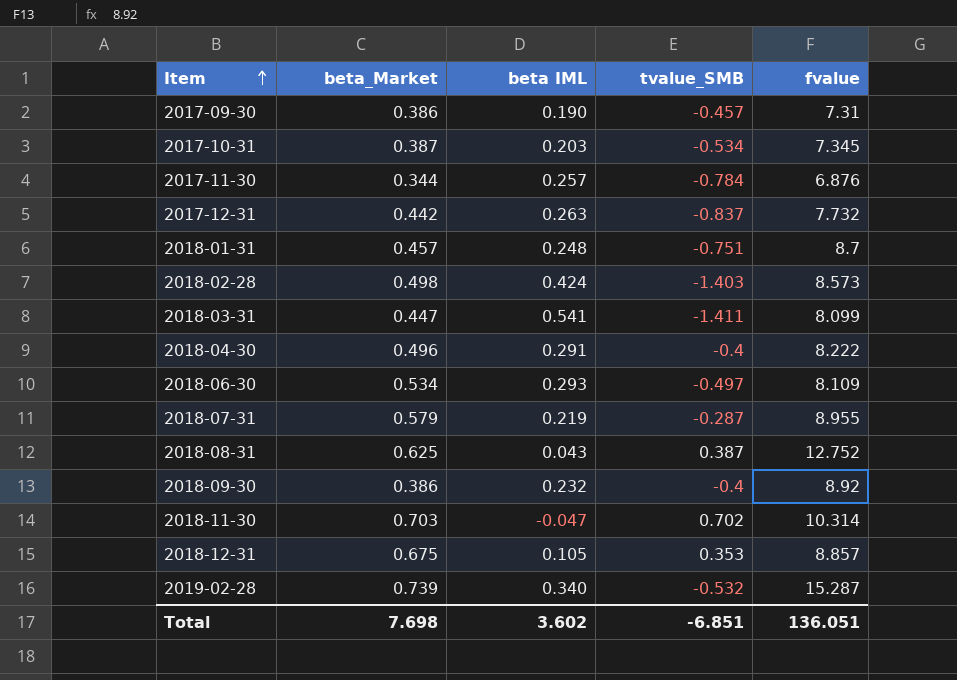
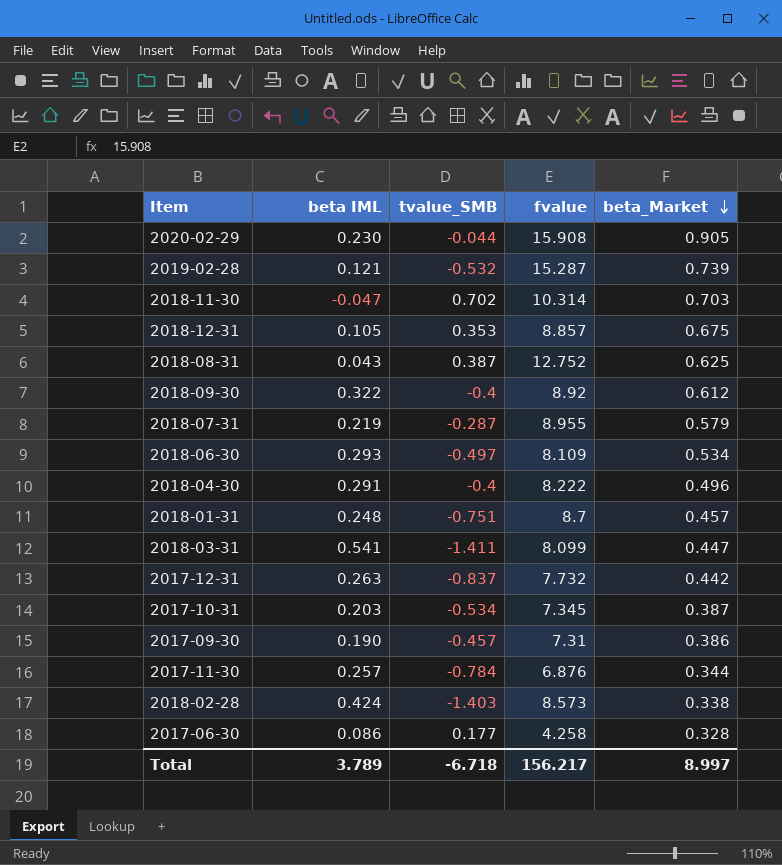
row order: Item ascending -> beta_Market descending
column beta_Market | position: 2 -> 5
row 2020-02-29: none -> 0.230 | -0.044 | 15.908 | 0.905
2019-02-28 | beta IML: 0.340 -> 0.121
2018-09-30 | beta IML: 0.232 -> 0.322
2018-09-30 | beta_Market: 0.386 -> 0.612
2018-02-28 | beta_Market: 0.498 -> 0.338
row 2017-06-30: none -> 0.086 | 0.177 | 4.258 | 0.328
Total | beta IML: 3.602 -> 3.789
Total | tvalue_SMB: -6.851 -> -6.718
Total | fvalue: 136.051 -> 156.217
Total | beta_Market: 7.698 -> 8.997

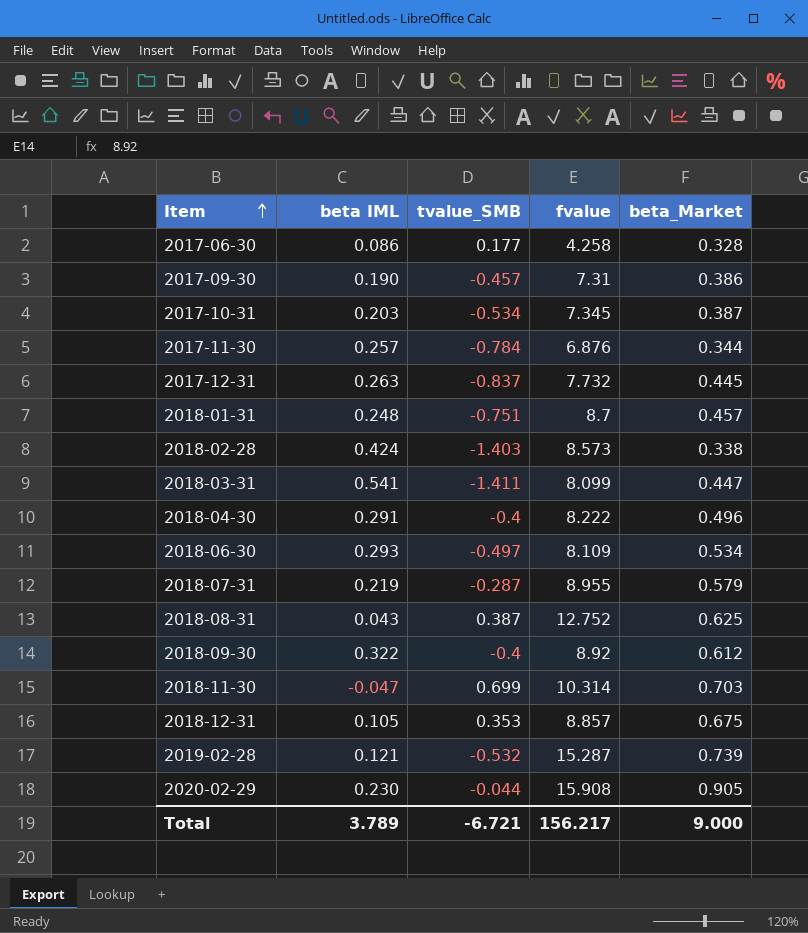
row order: beta_Market descending -> Item ascending
2017-12-31 | beta_Market: 0.442 -> 0.445
2018-11-30 | tvalue_SMB: 0.702 -> 0.699
Total | tvalue_SMB: -6.718 -> -6.721
Total | beta_Market: 8.997 -> 9.000

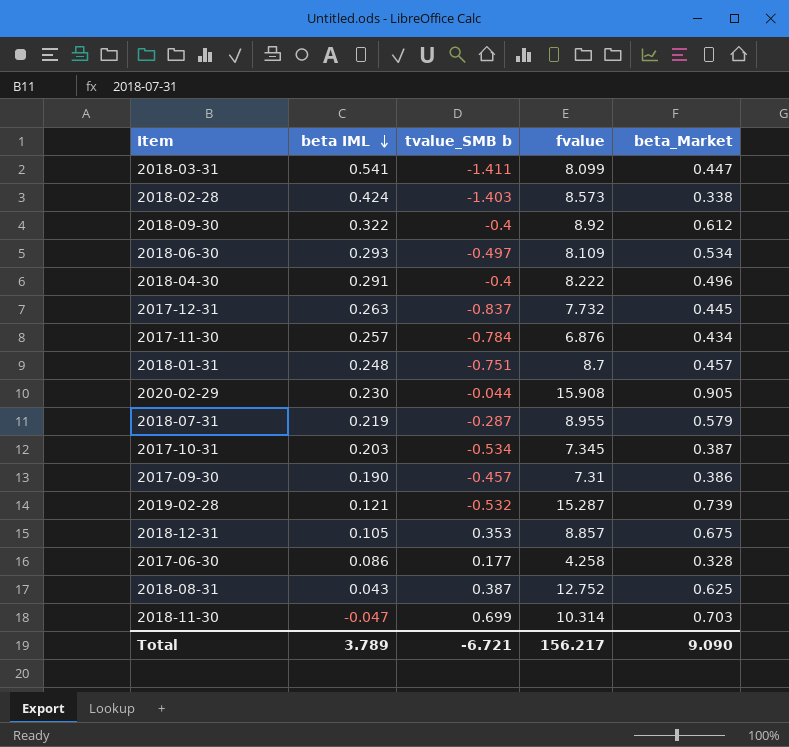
row order: Item ascending -> beta IML descending
column name: tvalue_SMB -> tvalue_SMB b
2017-11-30 | beta_Market: 0.344 -> 0.434
Total | beta_Market: 9.000 -> 9.090

